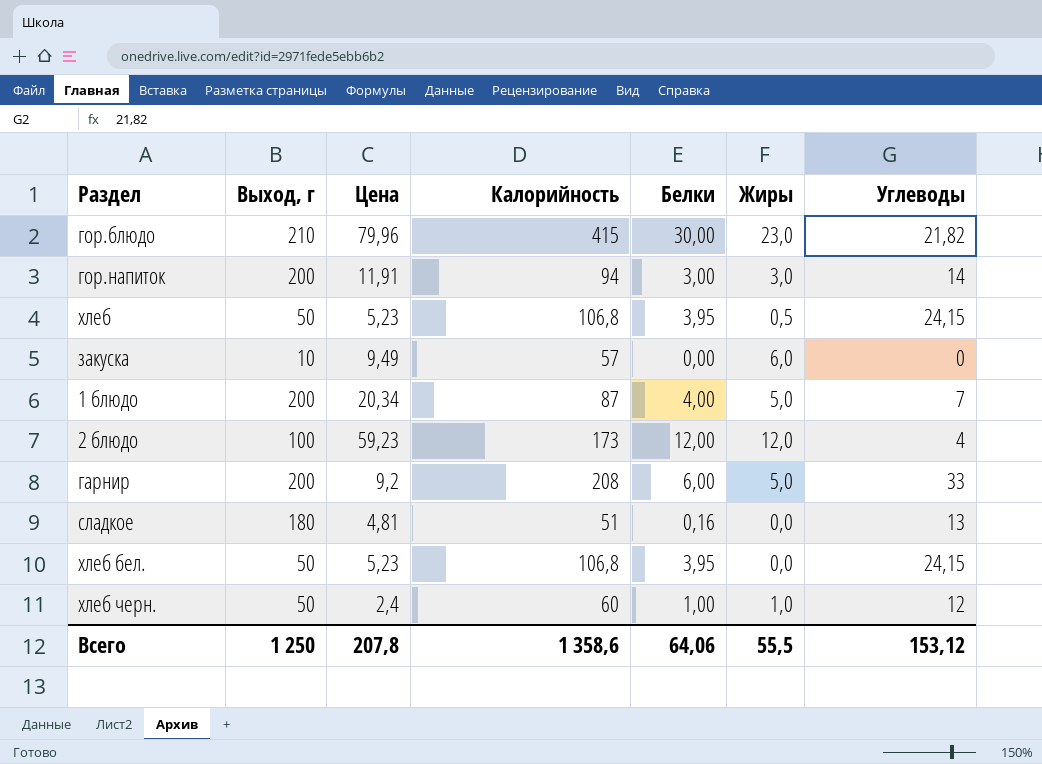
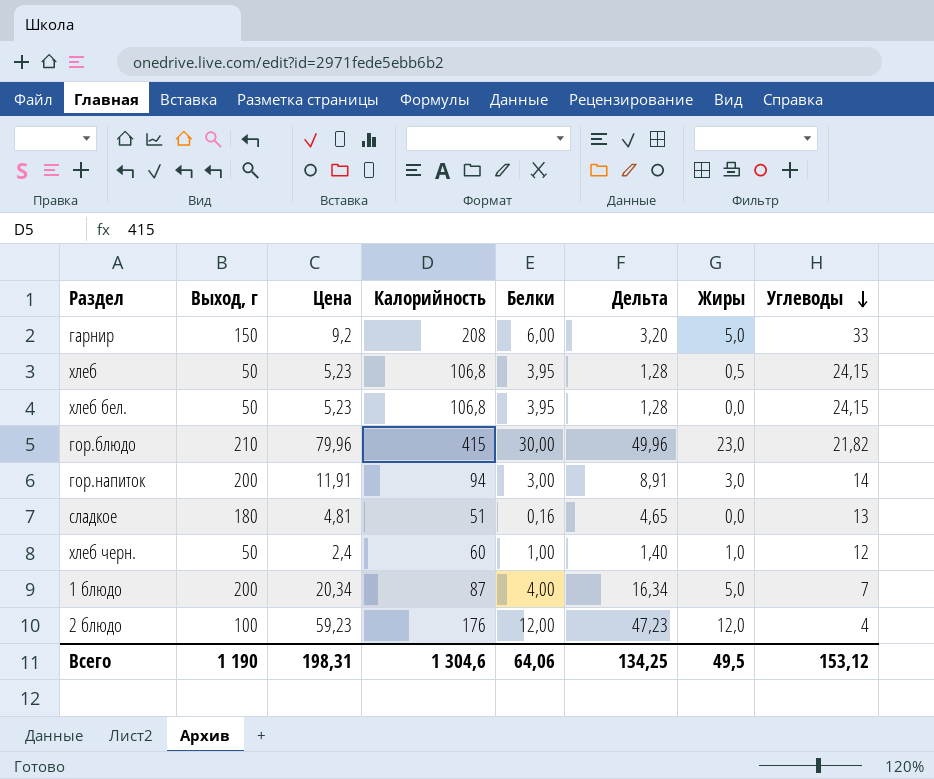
row order: none -> Углеводы descending
column Дельта | formula: none -> [Цена] - [Белки]
row закуска: 10 | 9,49 | 57 | 0,00 | 6,0 | 0 -> none
гарнир | Выход, г: 200 -> 150
2 блюдо | Калорийность: 173 -> 176
Всего | Выход, г: 1 250 -> 1 190
Всего | Цена: 207,8 -> 198,31
Всего | Калорийность: 1 358,6 -> 1 304,6
Всего | Жиры: 55,5 -> 49,5

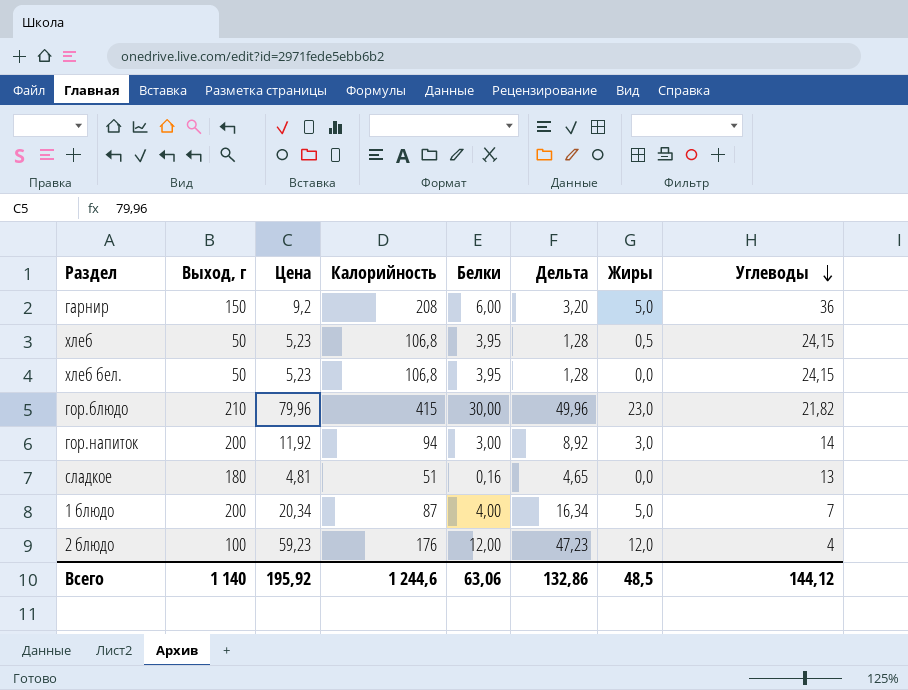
row хлеб черн.: 50 | 2,4 | 60 | 1,00 | 1,40 | 1,0 | 12 -> none
гарнир | Углеводы: 33 -> 36
гор.напиток | Цена: 11,91 -> 11,92
гор.напиток | Дельта: 8,91 -> 8,92
Всего | Выход, г: 1 190 -> 1 140
Всего | Цена: 198,31 -> 195,92
Всего | Калорийность: 1 304,6 -> 1 244,6
Всего | Белки: 64,06 -> 63,06
Всего | Дельта: 134,25 -> 132,86
Всего | Жиры: 49,5 -> 48,5
Всего | Углеводы: 153,12 -> 144,12

